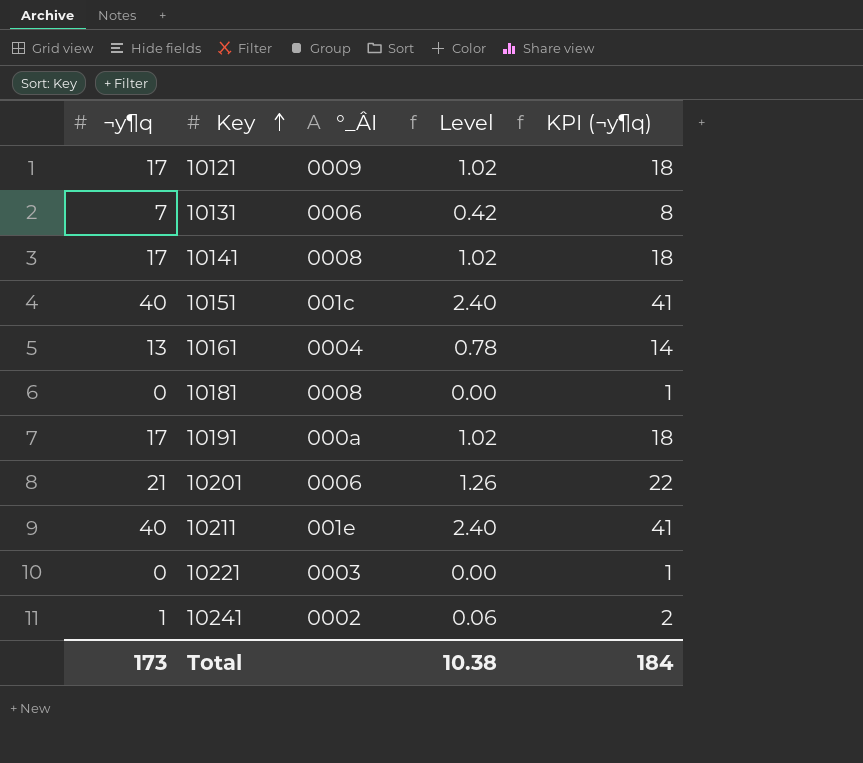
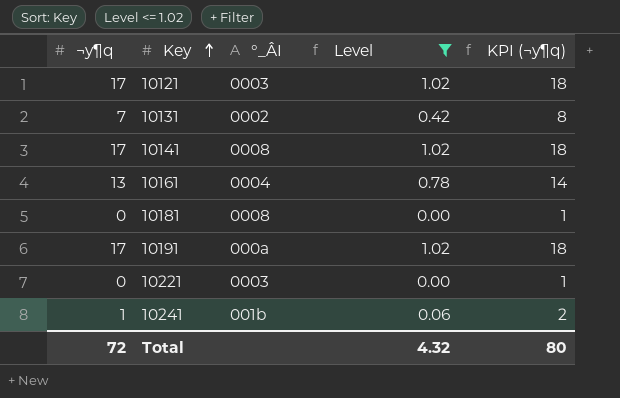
filter: none -> Level <= 1.02
10121 | °_ÂI: 0009 -> 0003
10131 | °_ÂI: 0006 -> 0002
10241 | °_ÂI: 0002 -> 001b
Total | ¬y¶q: 173 -> 72
Total | Level: 10.38 -> 4.32
Total | KPI (¬y¶q): 184 -> 80

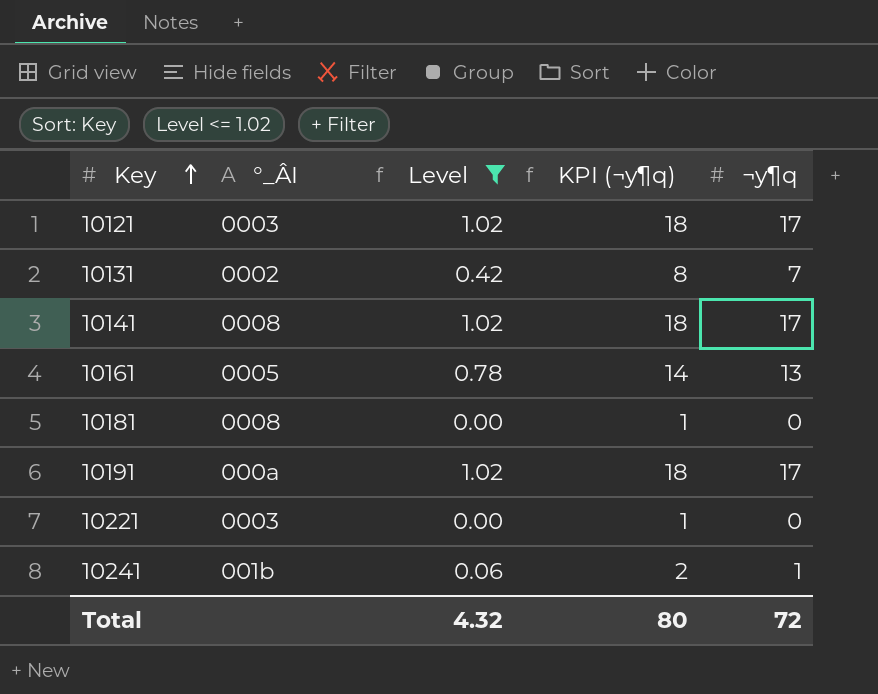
column ¬y¶q | position: 1 -> 5
10161 | °_ÂI: 0004 -> 0005

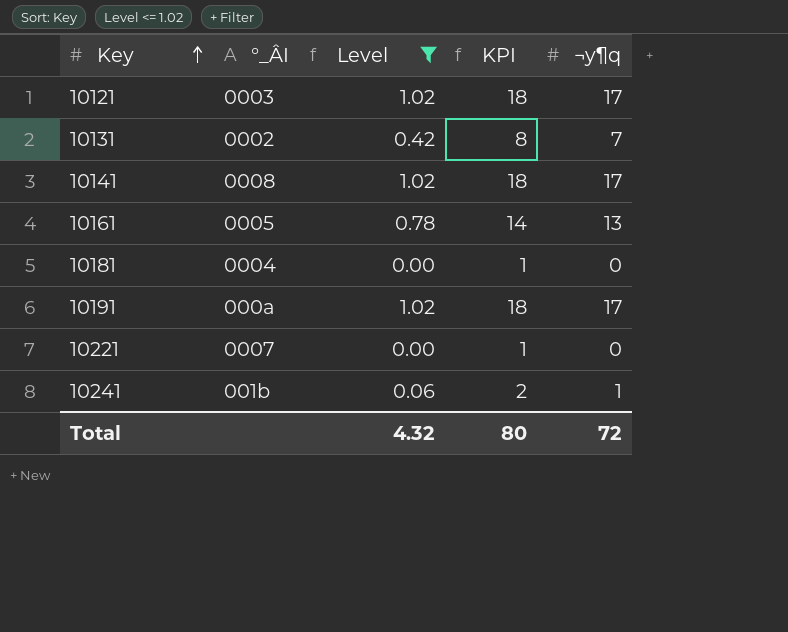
column name: KPI (¬y¶q) -> KPI
10181 | °_ÂI: 0008 -> 0004
10221 | °_ÂI: 0003 -> 0007

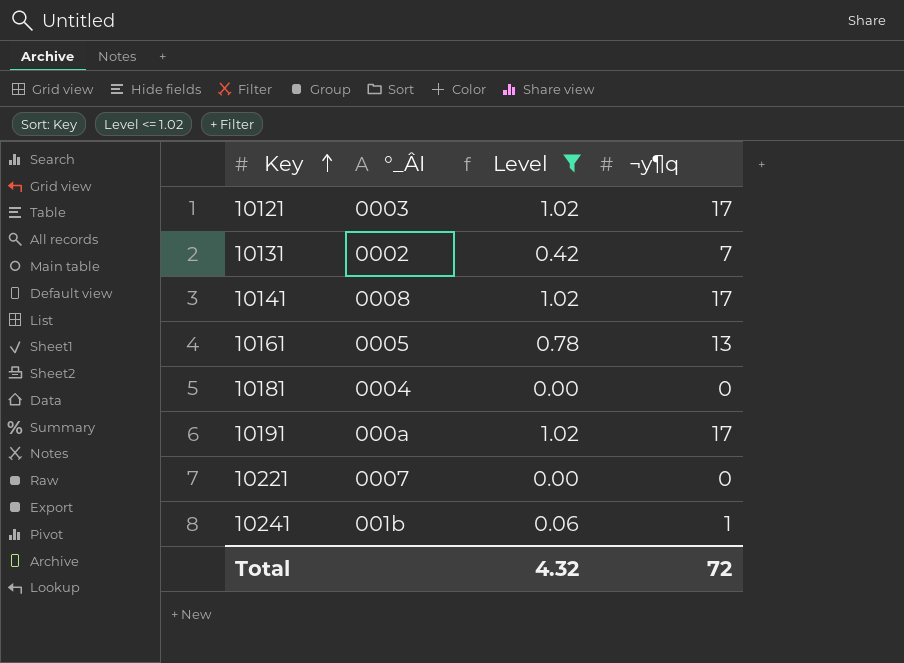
column KPI | formula: [¬y¶q] + 1 -> none

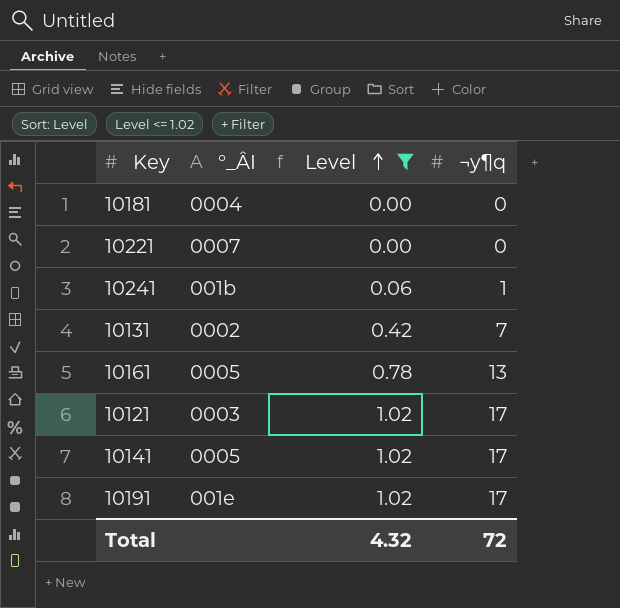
row order: Key ascending -> Level ascending
10141 | °_ÂI: 0008 -> 0005
10191 | °_ÂI: 000a -> 001e

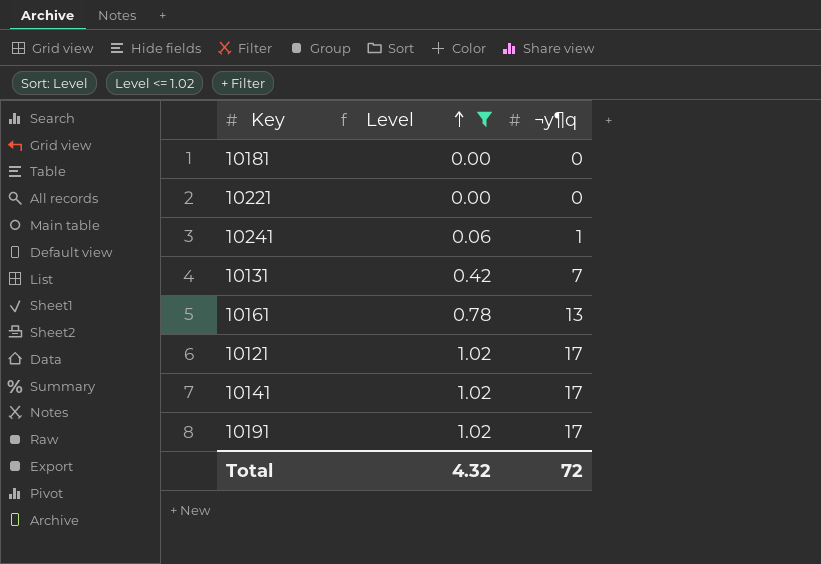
column °_ÂI | position: 2 -> none

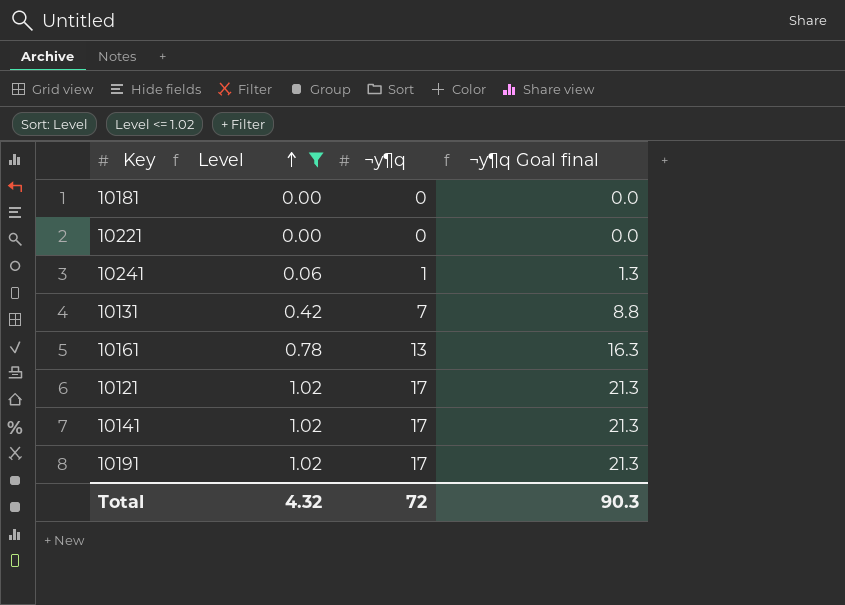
column ¬y¶q Goal final | formula: none -> [¬y¶q] * 1.25

